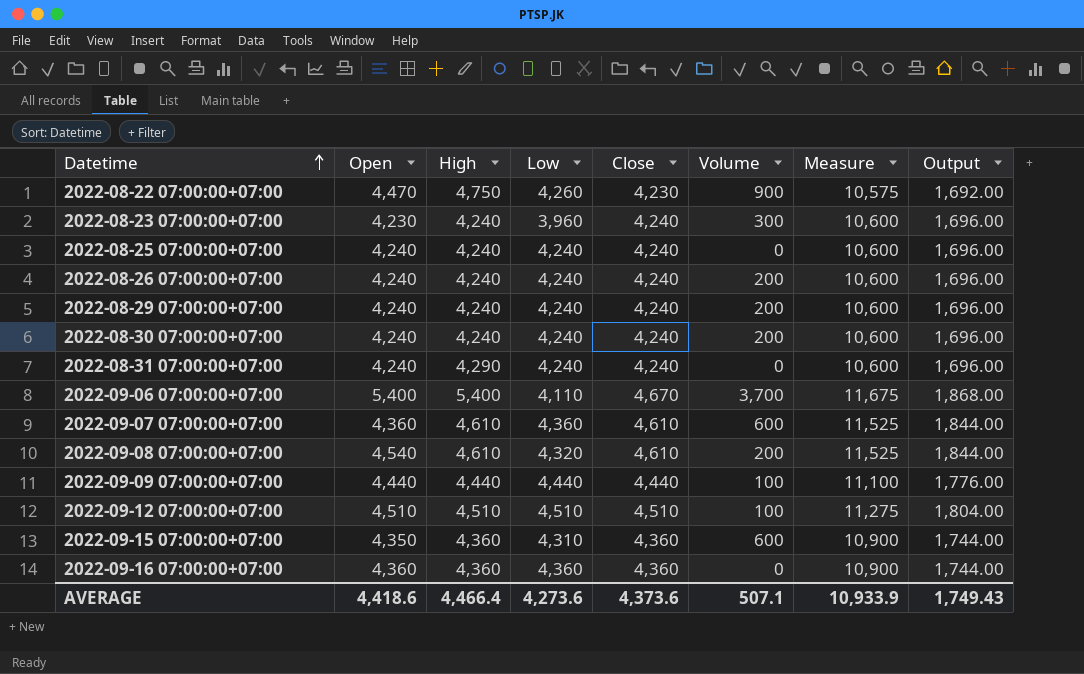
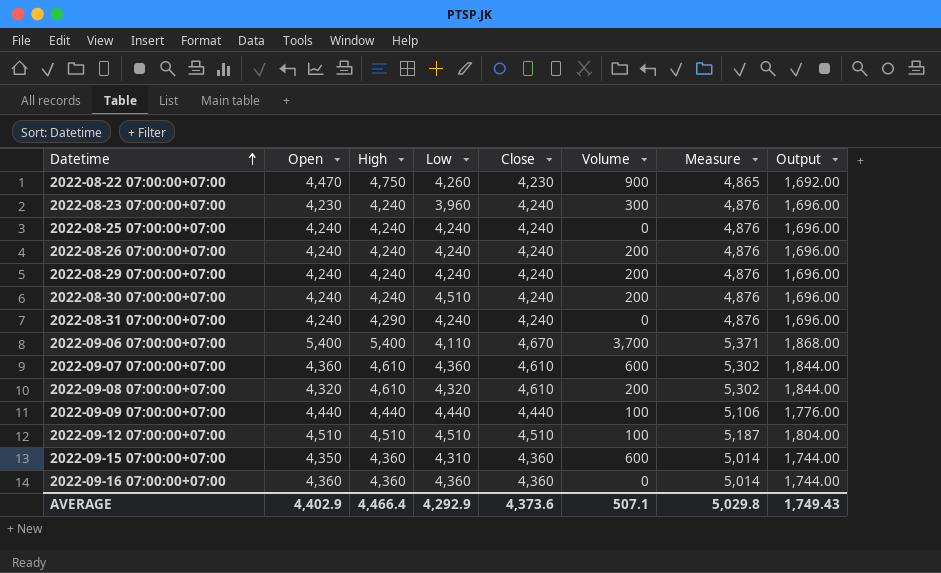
column Measure | formula: [Close] * 2.5 -> [Close] * 1.15
2022-08-30 07:00:00+07:00 | Low: 4,240 -> 4,510
2022-09-08 07:00:00+07:00 | Open: 4,540 -> 4,320
AVERAGE | Open: 4,418.6 -> 4,402.9
AVERAGE | Low: 4,273.6 -> 4,292.9
AVERAGE | Measure: 10,933.9 -> 5,029.8

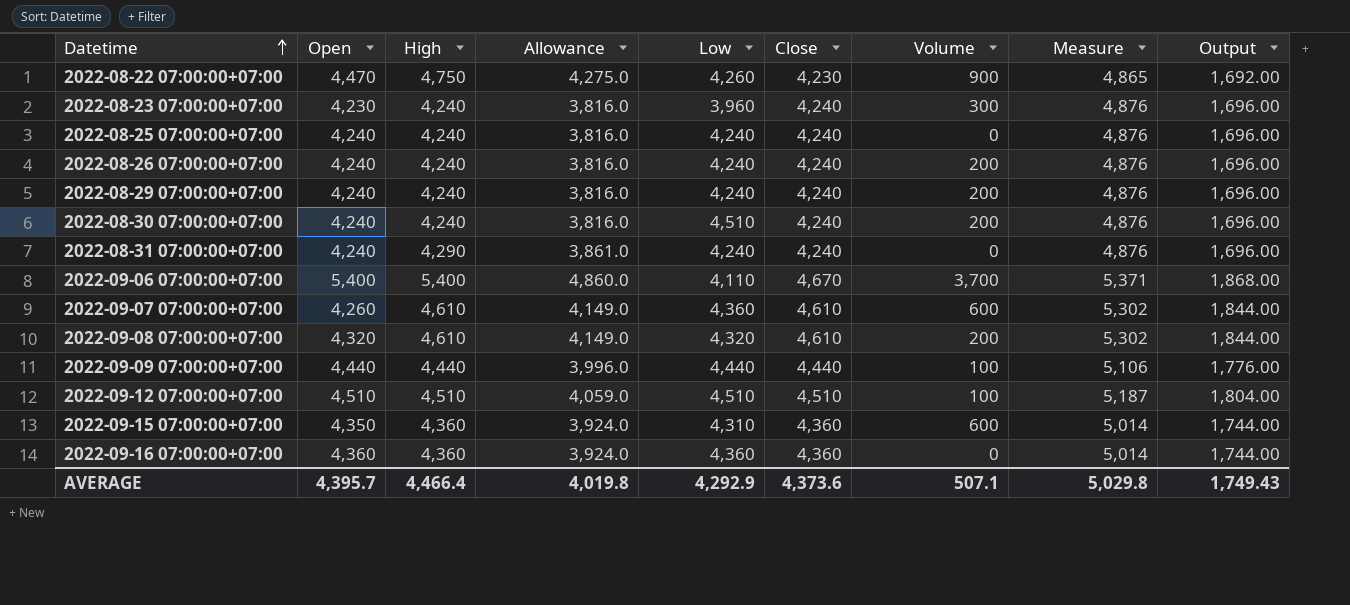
column Allowance | formula: none -> [High] * 0.9
2022-09-07 07:00:00+07:00 | Open: 4,360 -> 4,260
AVERAGE | Open: 4,402.9 -> 4,395.7

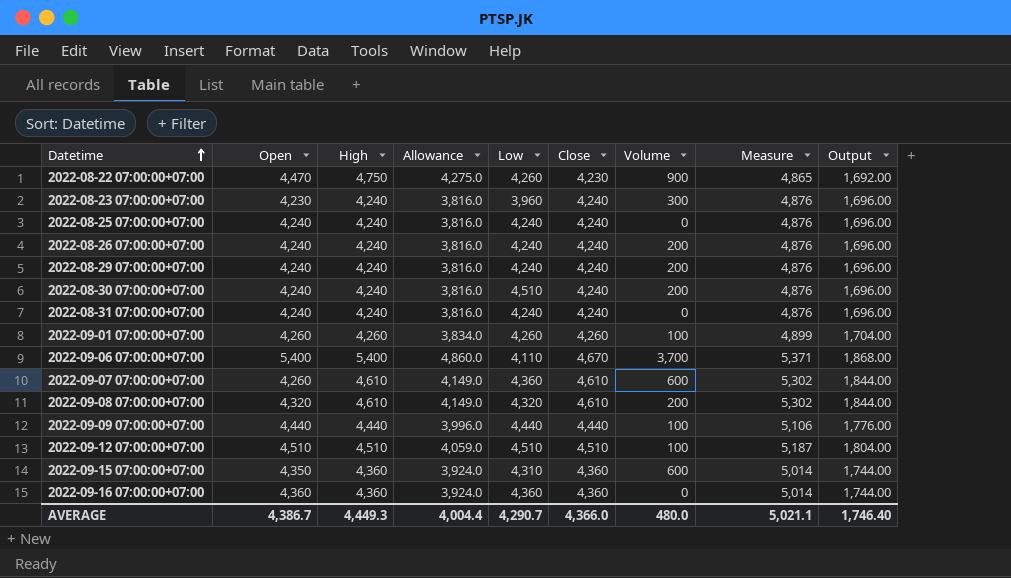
2022-08-31 07:00:00+07:00 | High: 4,290 -> 4,240
2022-08-31 07:00:00+07:00 | Allowance: 3,861.0 -> 3,816.0
row 2022-09-01 07:00:00+07:00: none -> 4,260 | 4,260 | 3,834.0 | 4,260 | 4,260 | 100 | 4,899 | 1,704.00
AVERAGE | Open: 4,395.7 -> 4,386.7
AVERAGE | High: 4,466.4 -> 4,449.3
AVERAGE | Allowance: 4,019.8 -> 4,004.4
AVERAGE | Low: 4,292.9 -> 4,290.7
AVERAGE | Close: 4,373.6 -> 4,366.0
AVERAGE | Volume: 507.1 -> 480.0
AVERAGE | Measure: 5,029.8 -> 5,021.1
AVERAGE | Output: 1,749.43 -> 1,746.40

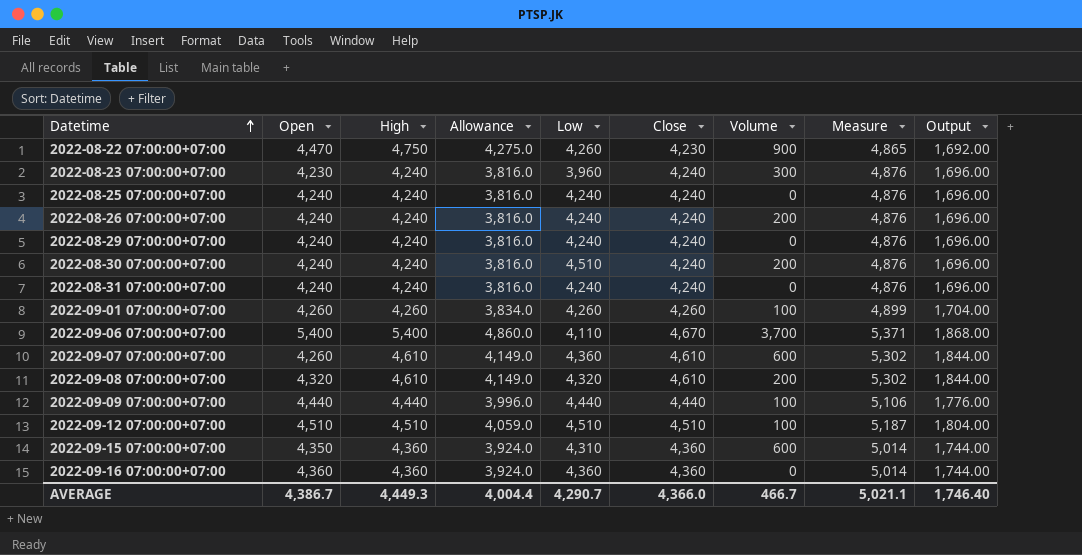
2022-08-29 07:00:00+07:00 | Volume: 200 -> 0
AVERAGE | Volume: 480.0 -> 466.7

